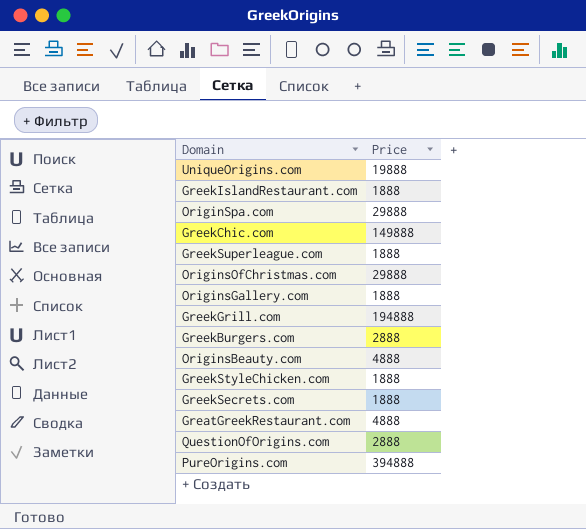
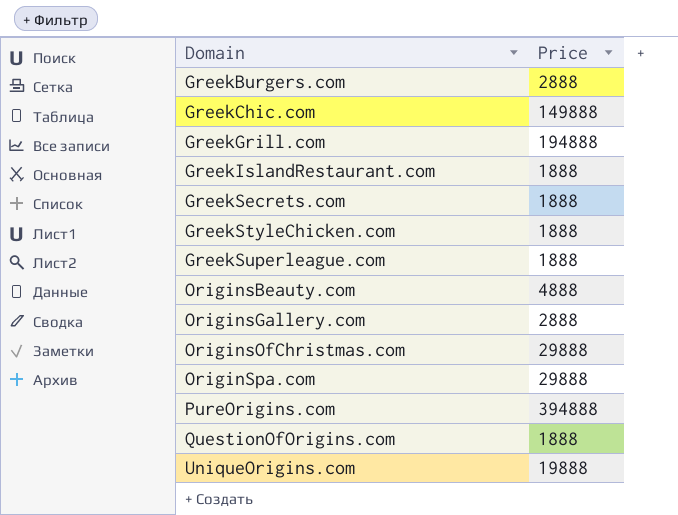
row order: none -> Domain ascending
row GreatGreekRestaurant.com: 4888 -> none
OriginsGallery.com | Price: 1888 -> 2888
QuestionOfOrigins.com | Price: 2888 -> 1888

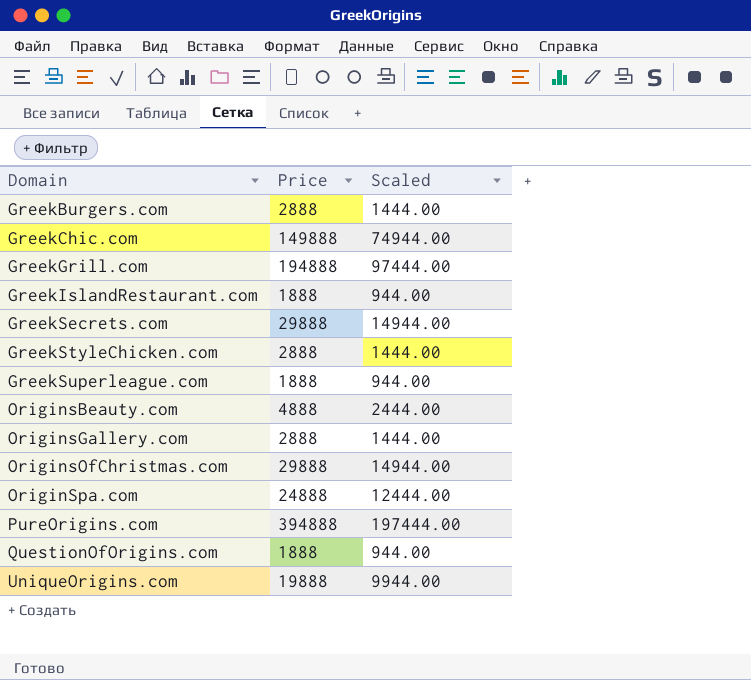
column Scaled | formula: none -> [Price] * 0.5
GreekSecrets.com | Price: 1888 -> 29888
GreekStyleChicken.com | Price: 1888 -> 2888
OriginSpa.com | Price: 29888 -> 24888

